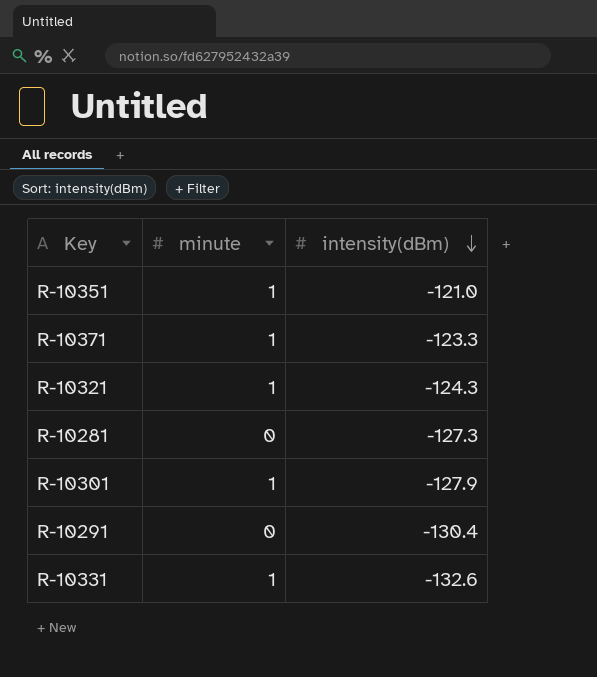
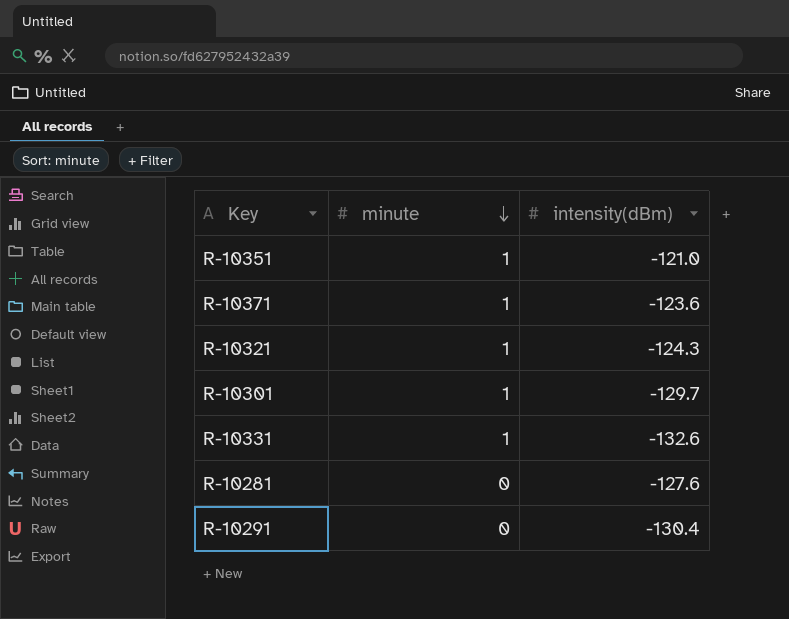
row order: intensity(dBm) descending -> minute descending
R-10371 | intensity(dBm): -123.3 -> -123.6
R-10301 | intensity(dBm): -127.9 -> -129.7
R-10281 | intensity(dBm): -127.3 -> -127.6

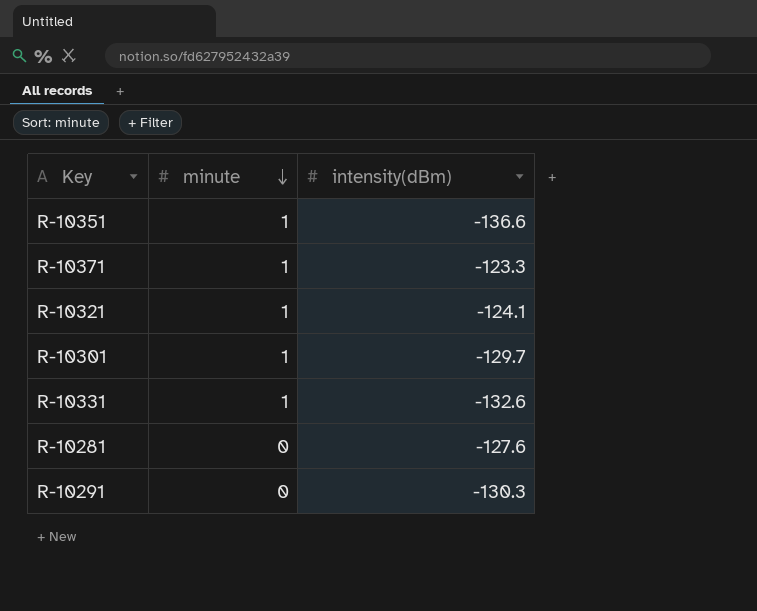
R-10351 | intensity(dBm): -121.0 -> -136.6
R-10371 | intensity(dBm): -123.6 -> -123.3
R-10321 | intensity(dBm): -124.3 -> -124.1
R-10291 | intensity(dBm): -130.4 -> -130.3

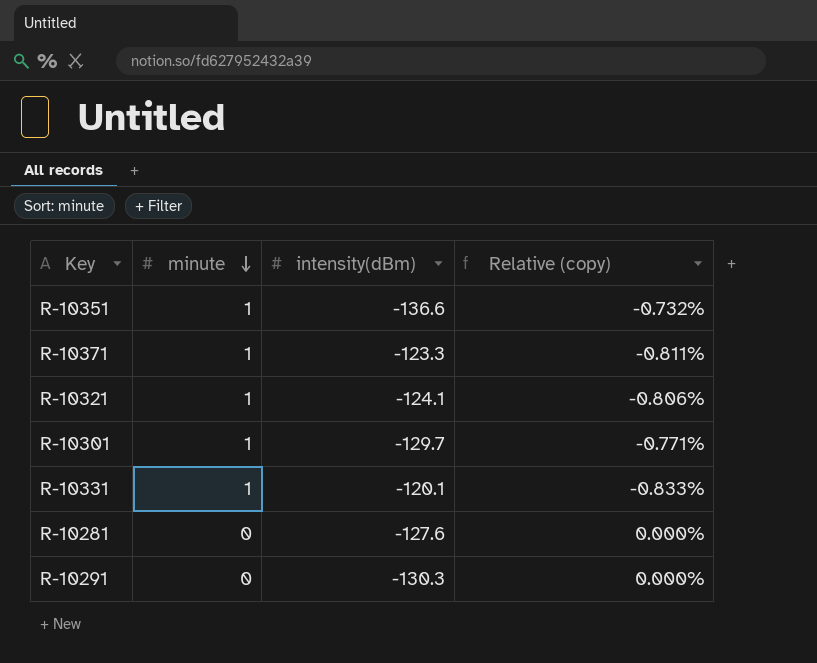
column Relative (copy) | formula: none -> [minute] / [intensity(dBm)]
R-10331 | intensity(dBm): -132.6 -> -120.1

